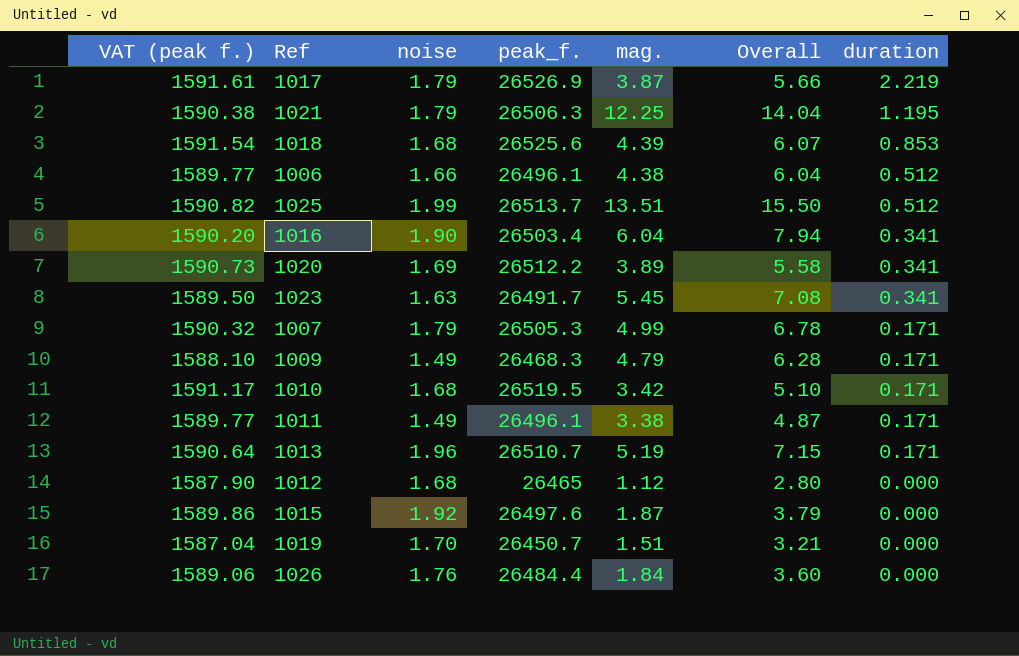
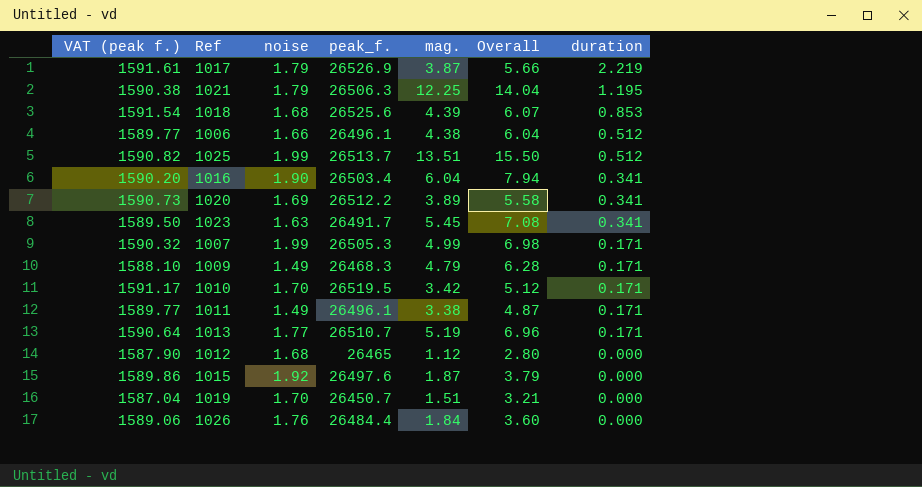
1007 | noise: 1.79 -> 1.99
1007 | Overall: 6.78 -> 6.98
1010 | noise: 1.68 -> 1.70
1010 | Overall: 5.10 -> 5.12
1013 | noise: 1.96 -> 1.77
1013 | Overall: 7.15 -> 6.96

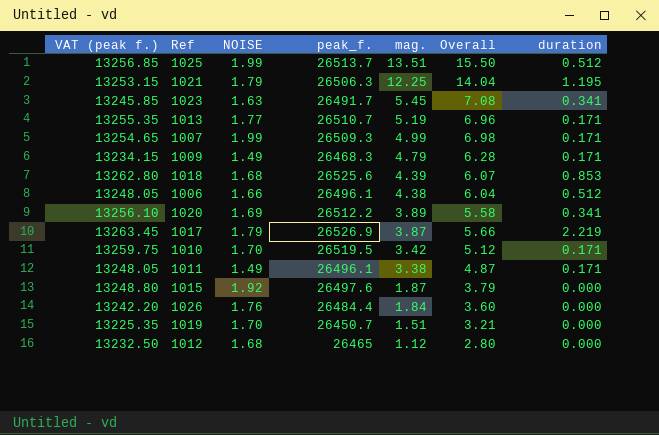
row order: duration descending -> mag. descending
column VAT (peak f.) | formula: [peak_f.] * 0.06 -> [peak_f.] * 0.5
column name: noise -> NOISE
row 1016: 1590.20 | 1.90 | 26503.4 | 6.04 | 7.94 | 0.341 -> none
1007 | peak_f.: 26505.3 -> 26509.3

